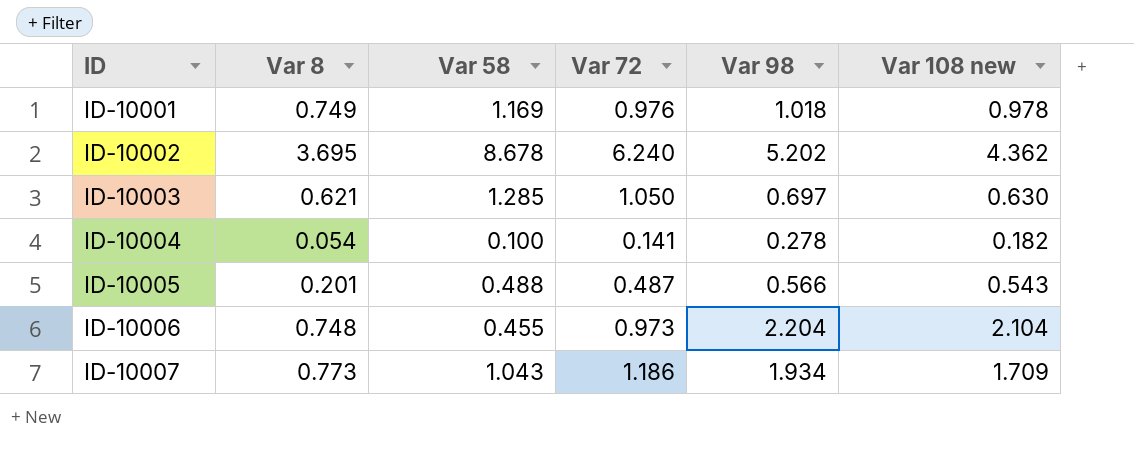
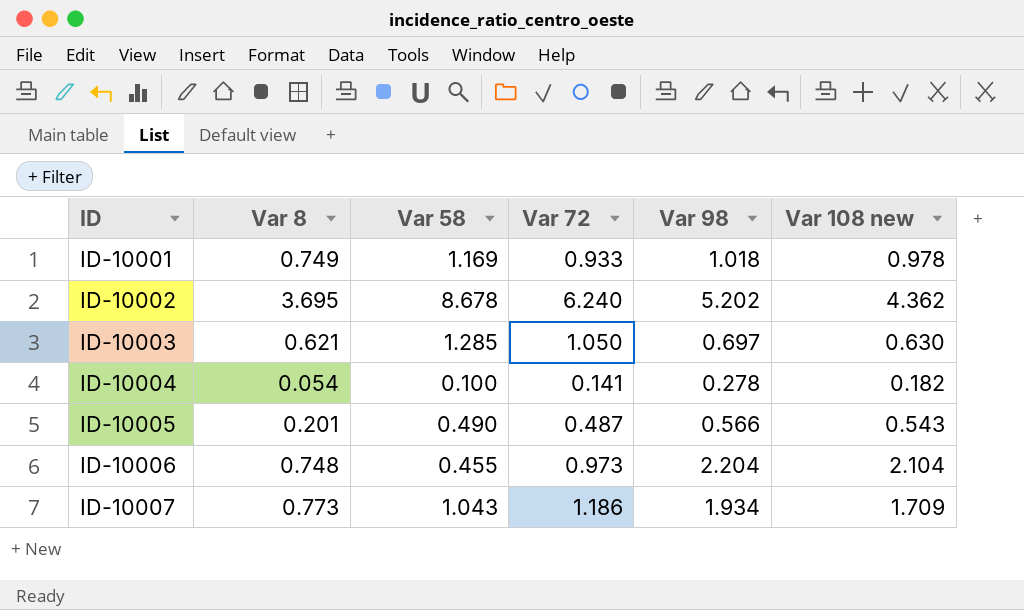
ID-10001 | Var 72: 0.976 -> 0.933
ID-10005 | Var 58: 0.488 -> 0.490

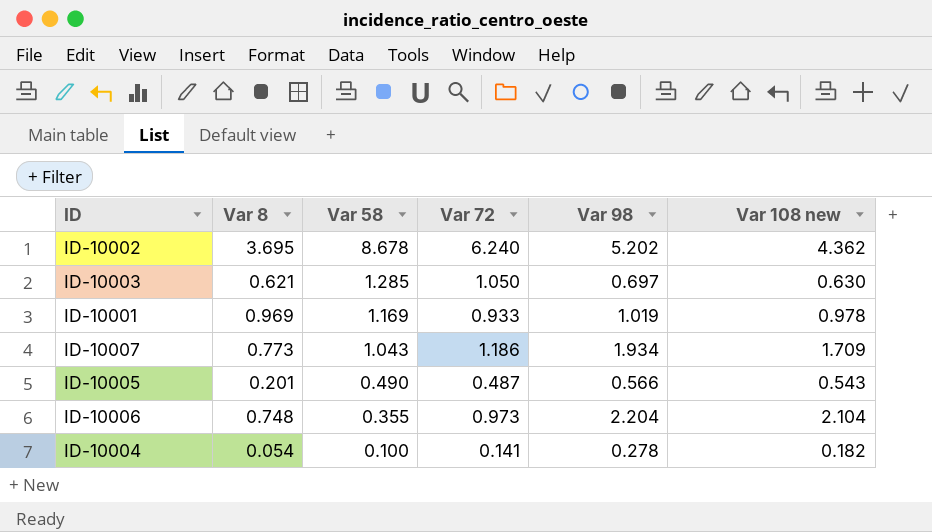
row order: ID ascending -> Var 58 descending
ID-10001 | Var 8: 0.749 -> 0.969
ID-10001 | Var 98: 1.018 -> 1.019
ID-10006 | Var 58: 0.455 -> 0.355

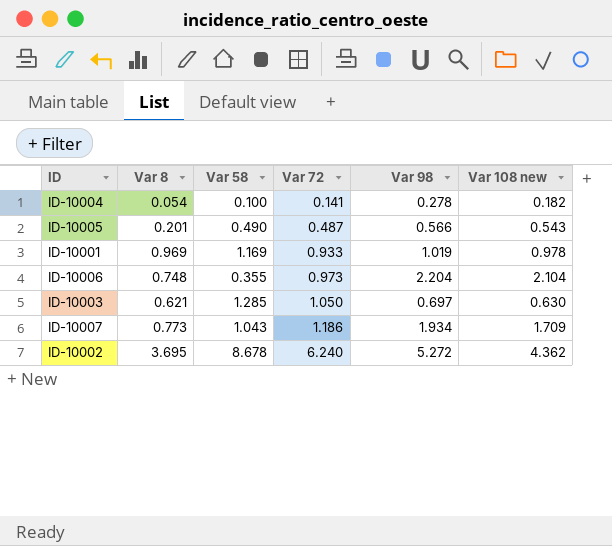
row order: Var 58 descending -> Var 72 ascending
ID-10002 | Var 98: 5.202 -> 5.272

